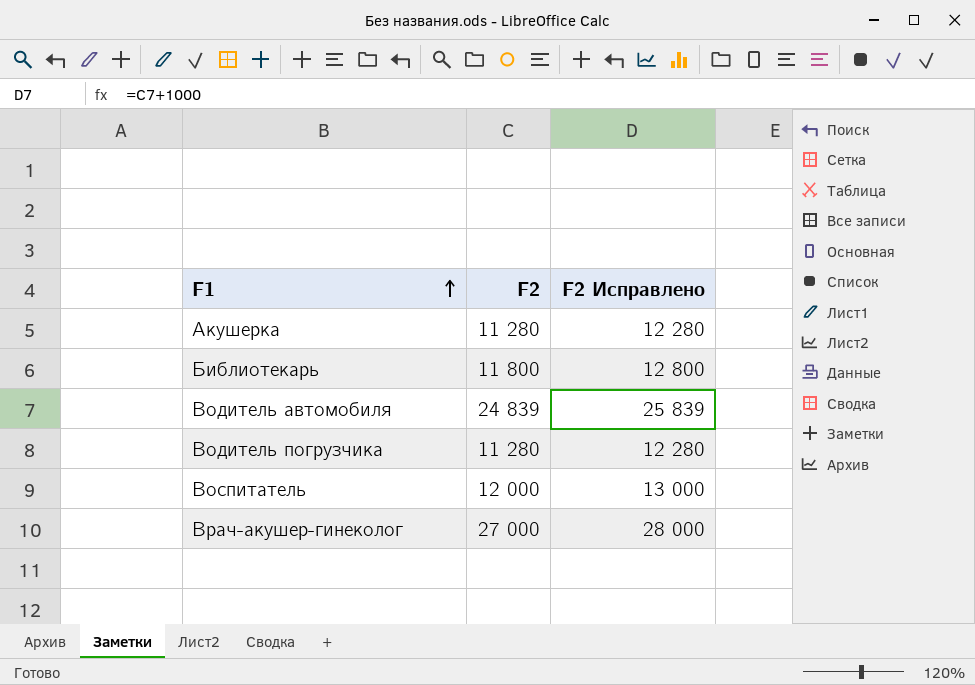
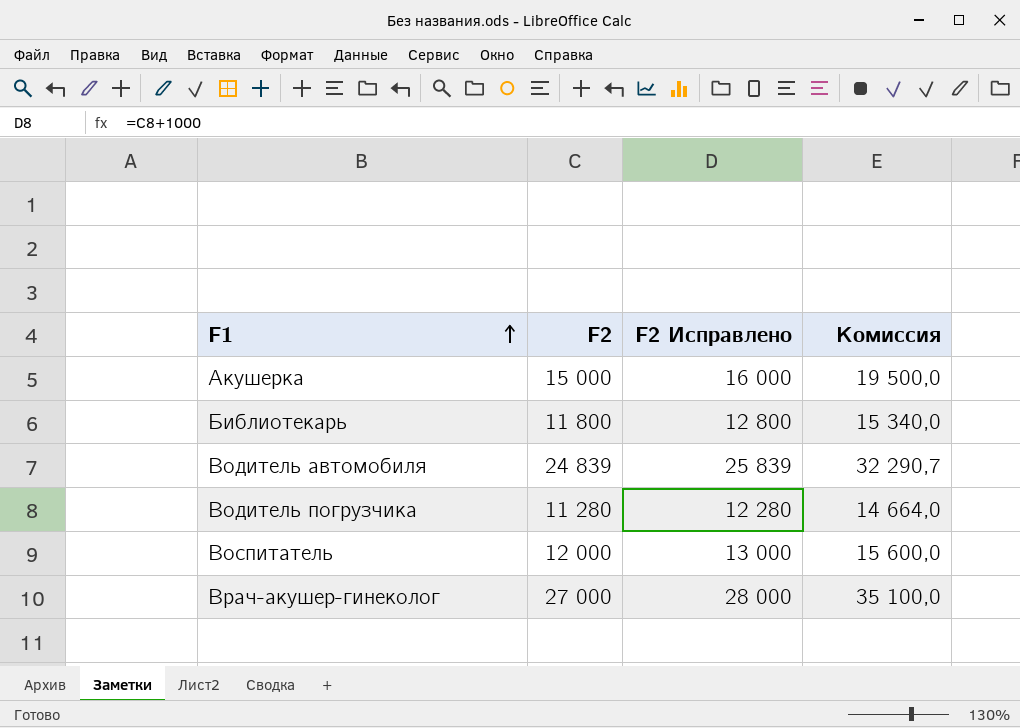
column Комиссия | formula: none -> [F2] * 1,3
Акушерка | F2: 11 280 -> 15 000
Акушерка | F2 Исправлено: 12 280 -> 16 000

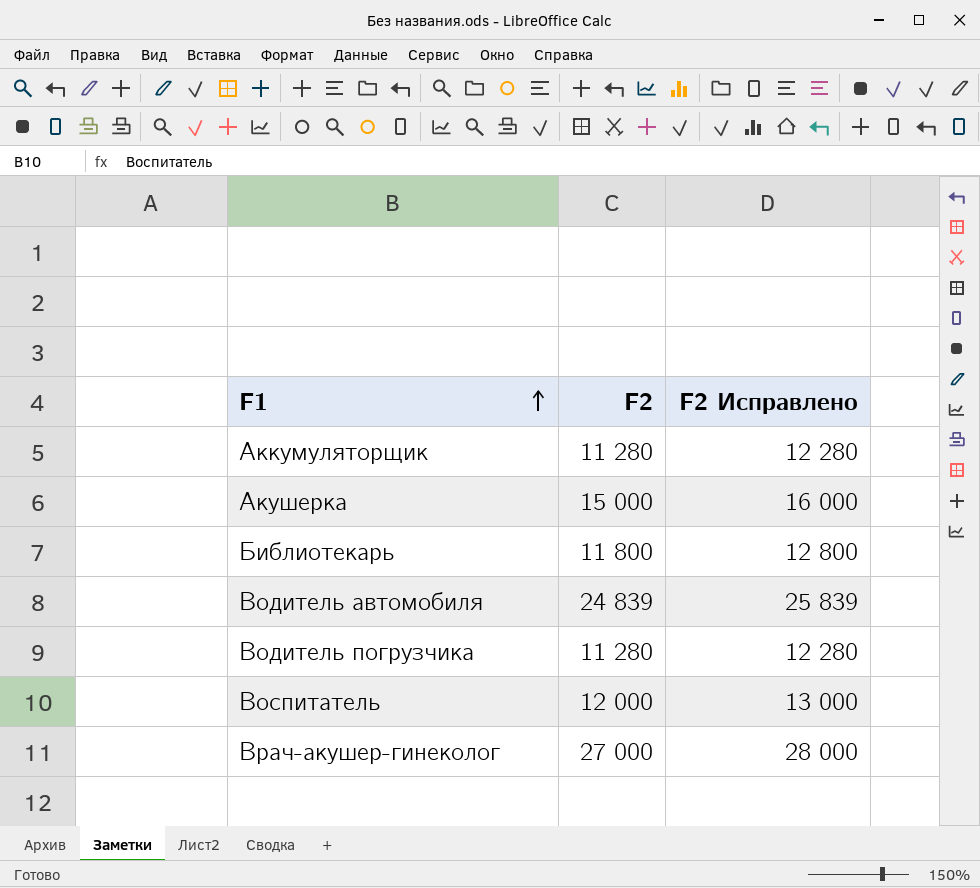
column Комиссия | formula: [F2] * 1,3 -> none
row Аккумуляторщик: none -> 11 280 | 12 280

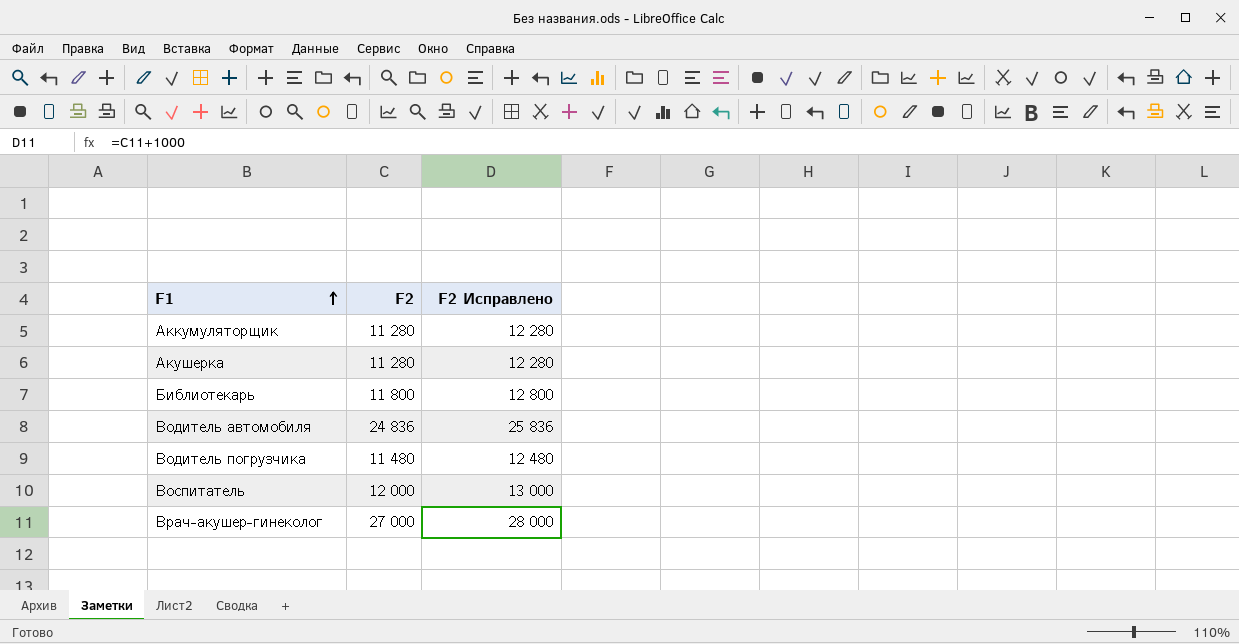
Акушерка | F2: 15 000 -> 11 280
Акушерка | F2 Исправлено: 16 000 -> 12 280
Водитель автомобиля | F2: 24 839 -> 24 836
Водитель автомобиля | F2 Исправлено: 25 839 -> 25 836
Водитель погрузчика | F2: 11 280 -> 11 480
Водитель погрузчика | F2 Исправлено: 12 280 -> 12 480

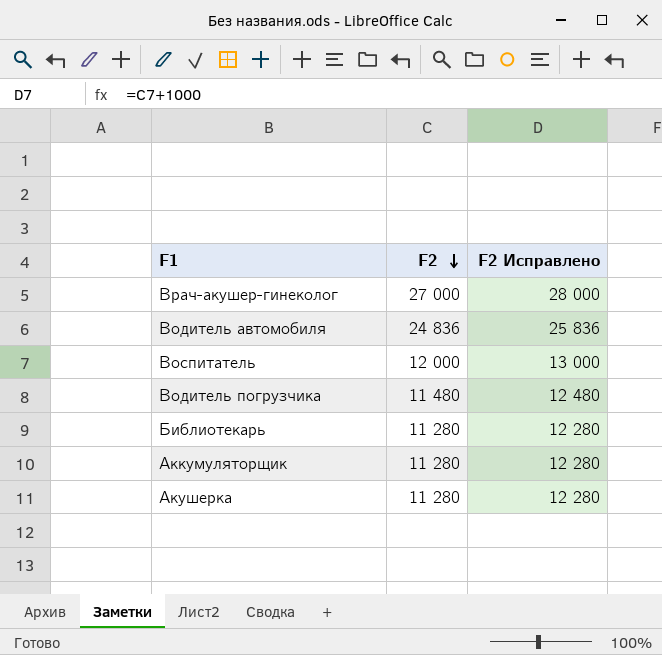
row order: F1 ascending -> F2 descending
Библиотекарь | F2: 11 800 -> 11 280
Библиотекарь | F2 Исправлено: 12 800 -> 12 280

